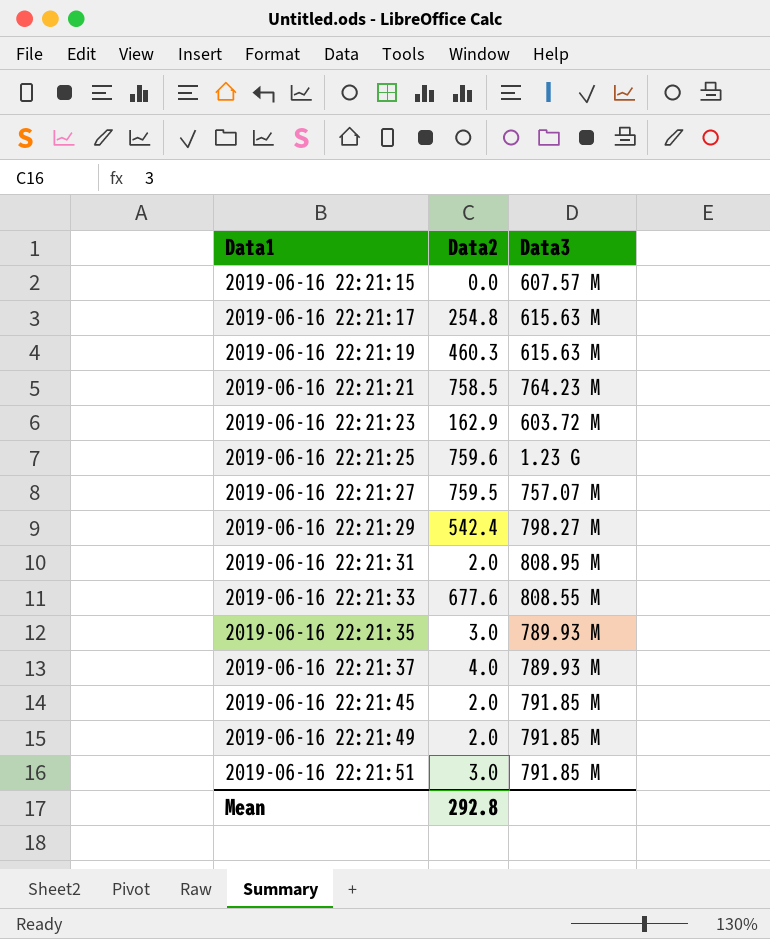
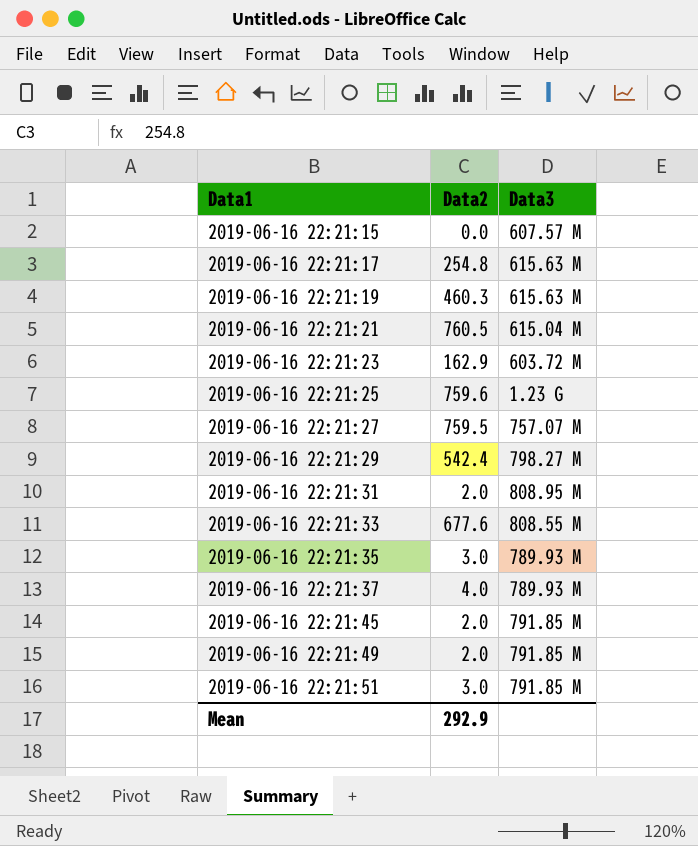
2019-06-16 22:21:21 | Data2: 758.5 -> 760.5
2019-06-16 22:21:21 | Data3: 764.23 M -> 615.04 M
Mean | Data2: 292.8 -> 292.9

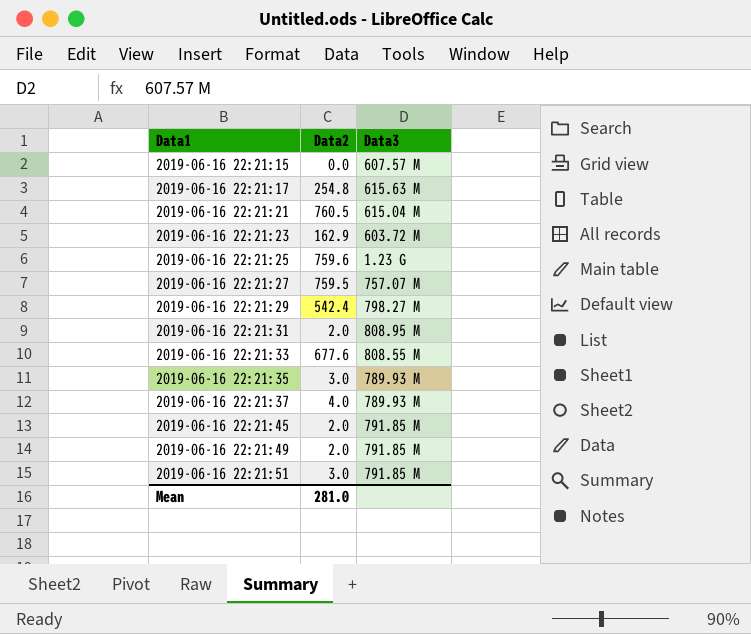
row 2019-06-16 22:21:19: 460.3 | 615.63 M -> none
Mean | Data2: 292.9 -> 281.0

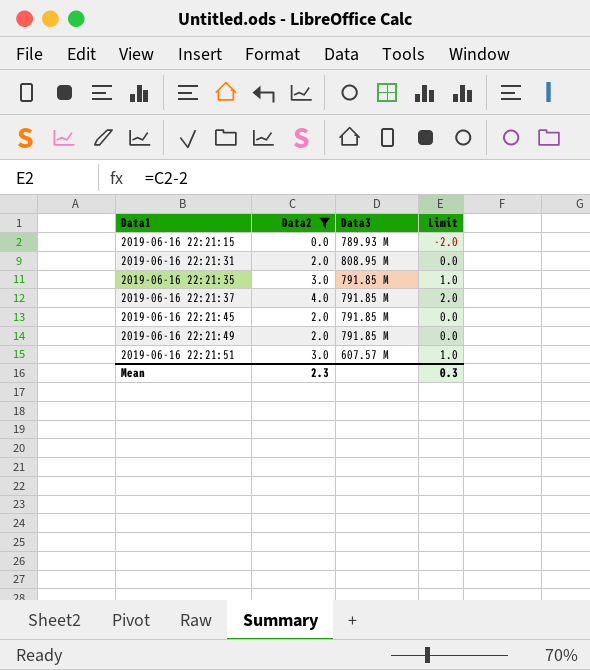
filter: none -> Data2 <= 4.0
column Limit | formula: none -> [Data2] - 2
2019-06-16 22:21:15 | Data3: 607.57 M -> 789.93 M
2019-06-16 22:21:35 | Data3: 789.93 M -> 791.85 M
2019-06-16 22:21:37 | Data3: 789.93 M -> 791.85 M
2019-06-16 22:21:51 | Data3: 791.85 M -> 607.57 M
Mean | Data2: 281.0 -> 2.3

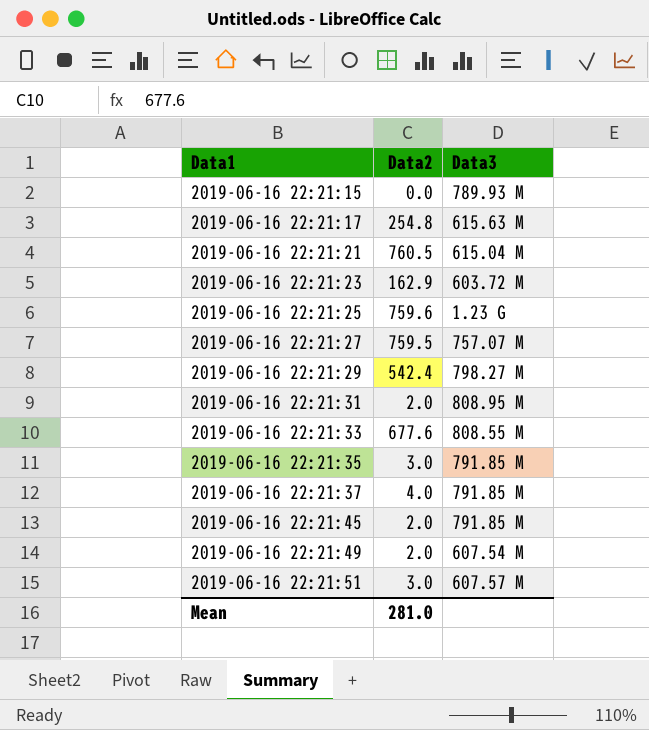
filter: Data2 <= 4.0 -> none
column Limit | formula: [Data2] - 2 -> none
2019-06-16 22:21:49 | Data3: 791.85 M -> 607.54 M
Mean | Data2: 2.3 -> 281.0

